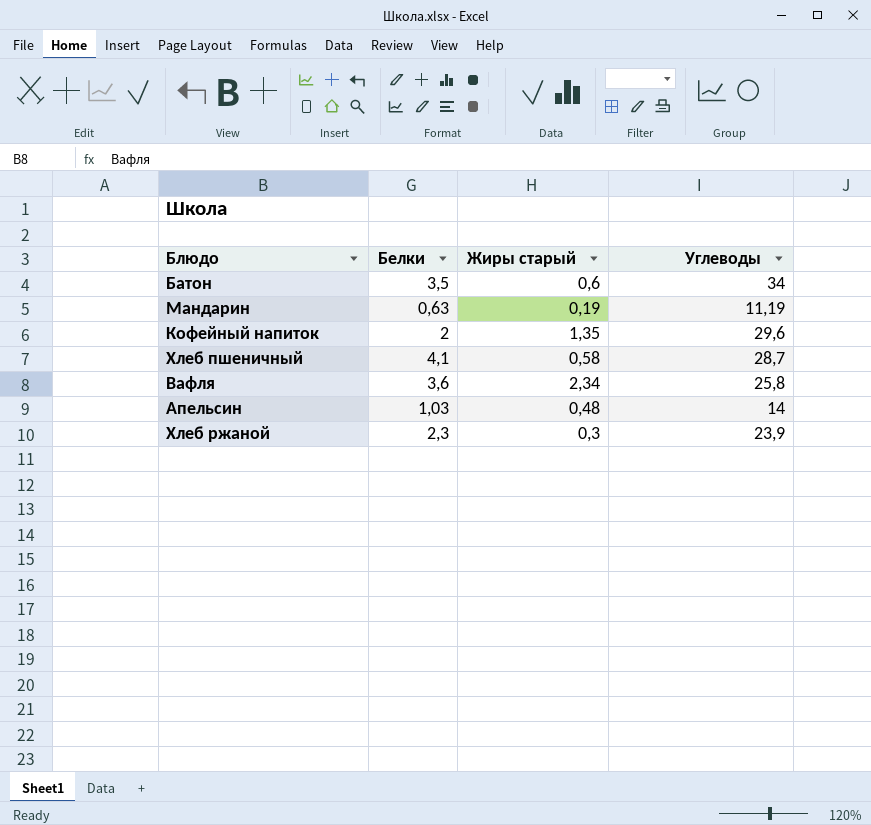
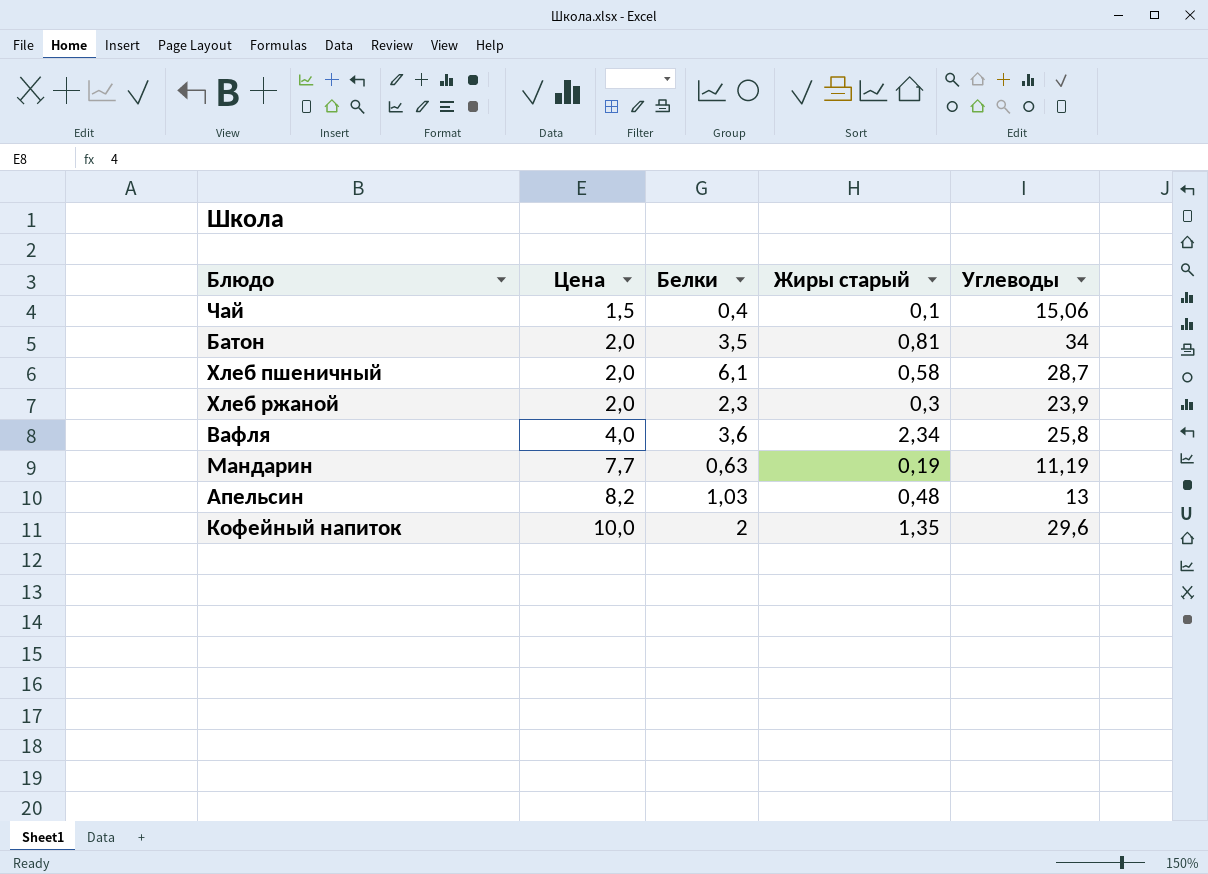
row order: none -> Цена ascending
column Цена | position: none -> 2
row Чай: none -> 1,5 | 0,4 | 0,1 | 15,06
Батон | Жиры старый: 0,6 -> 0,81
Хлеб пшеничный | Белки: 4,1 -> 6,1
Апельсин | Углеводы: 14 -> 13

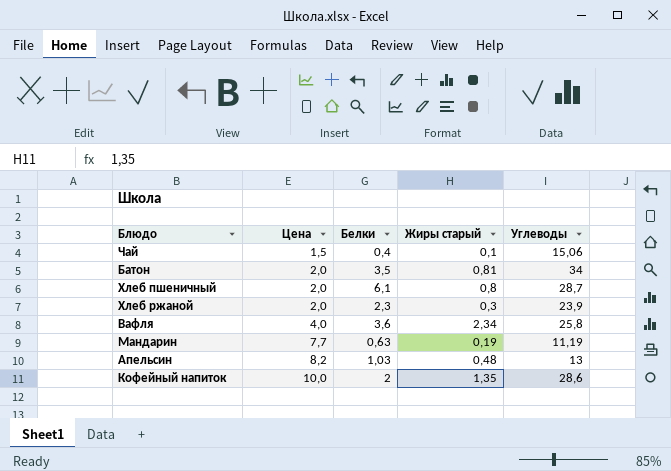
Хлеб пшеничный | Жиры старый: 0,58 -> 0,8
Кофейный напиток | Углеводы: 29,6 -> 28,6

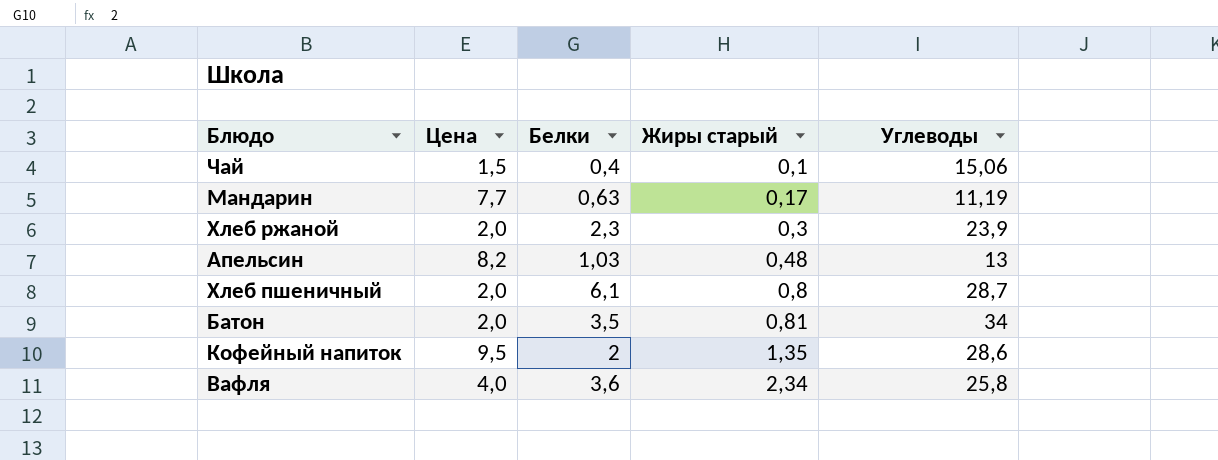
row order: Цена ascending -> Жиры старый ascending
Мандарин | Жиры старый: 0,19 -> 0,17
Кофейный напиток | Цена: 10,0 -> 9,5

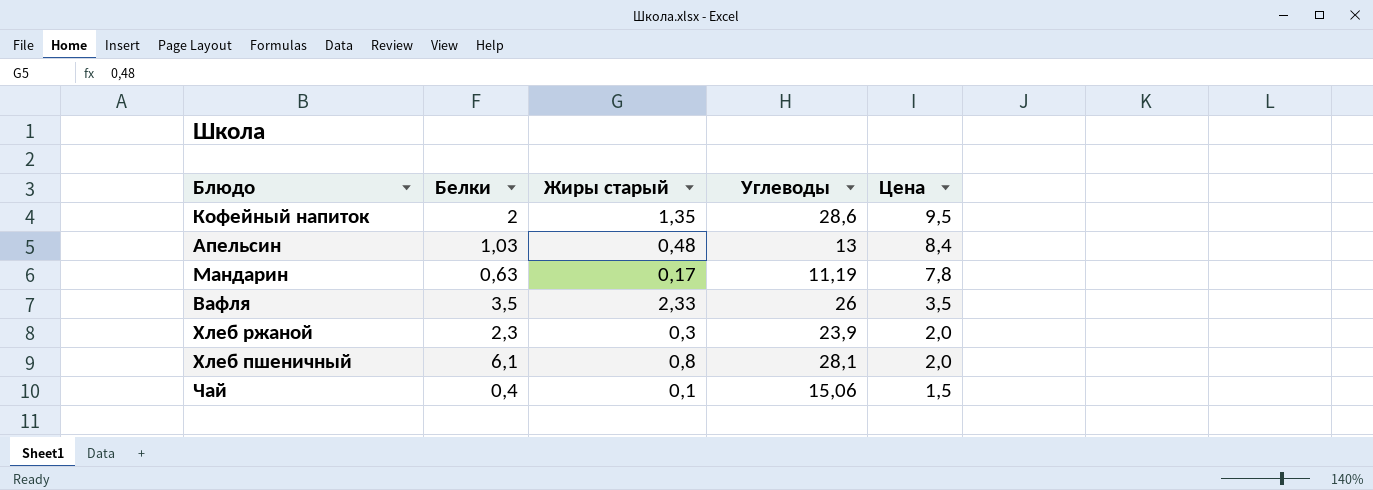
row order: Жиры старый ascending -> Цена descending
column Цена | position: 2 -> 5
row Батон: 2,0 | 3,5 | 0,81 | 34 -> none
Апельсин | Цена: 8,2 -> 8,4
Мандарин | Цена: 7,7 -> 7,8
Вафля | Белки: 3,6 -> 3,5
Вафля | Жиры старый: 2,34 -> 2,33
Вафля | Углеводы: 25,8 -> 26
Вафля | Цена: 4,0 -> 3,5
Хлеб пшеничный | Углеводы: 28,7 -> 28,1

